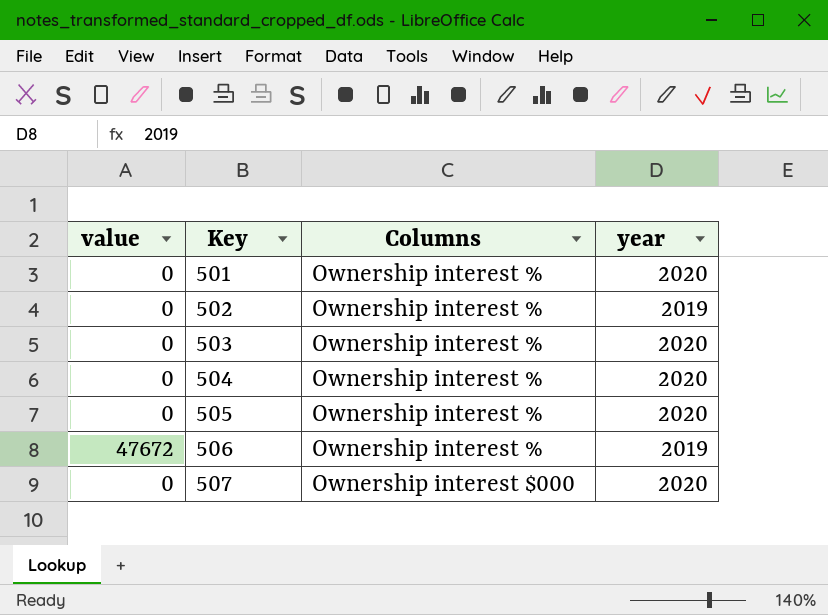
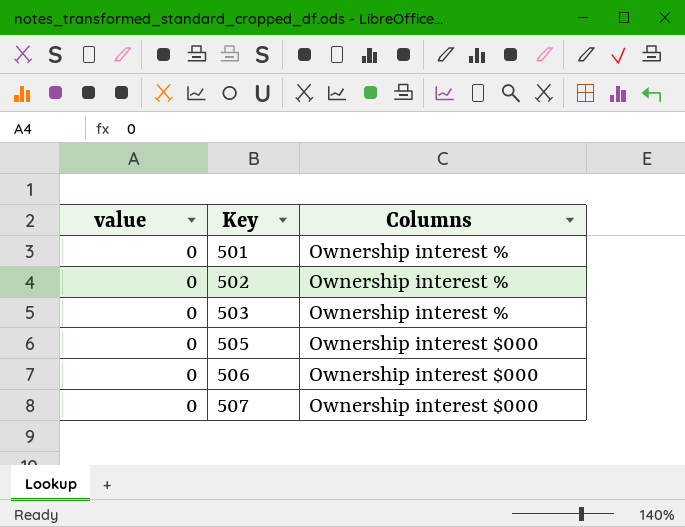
column year | position: 4 -> none
row 504: 0 | Ownership interest % | 2020 -> none
505 | Columns: Ownership interest % -> Ownership interest $000
506 | value: 47672 -> 0
506 | Columns: Ownership interest % -> Ownership interest $000

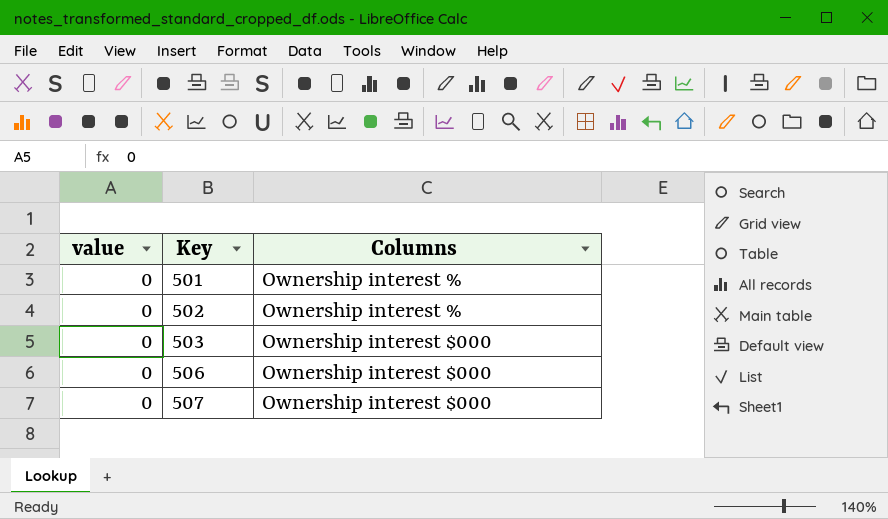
row 505: 0 | Ownership interest $000 -> none
503 | Columns: Ownership interest % -> Ownership interest $000

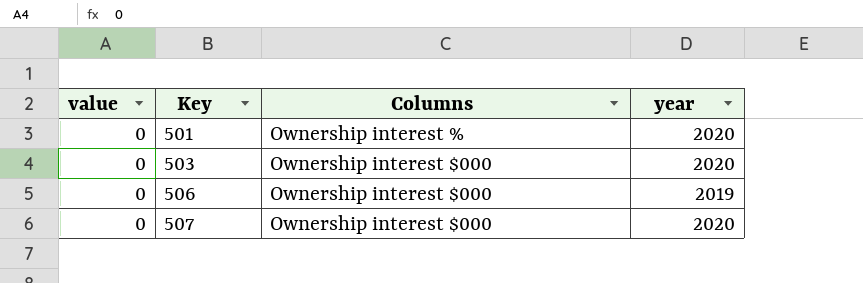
column year | position: none -> 4
row 502: 0 | Ownership interest % -> none

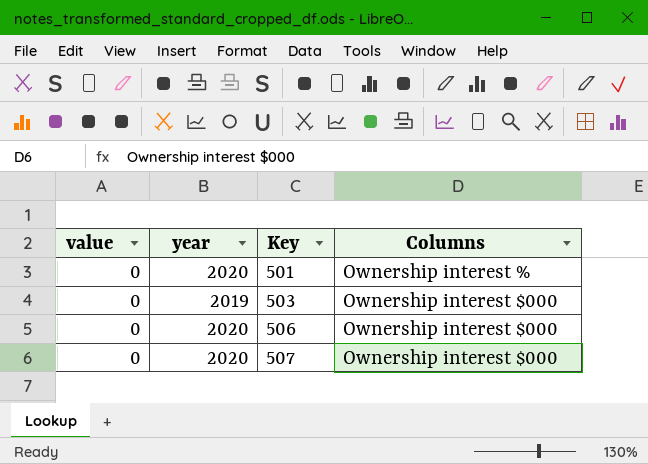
column year | position: 4 -> 2
503 | year: 2020 -> 2019
506 | year: 2019 -> 2020

